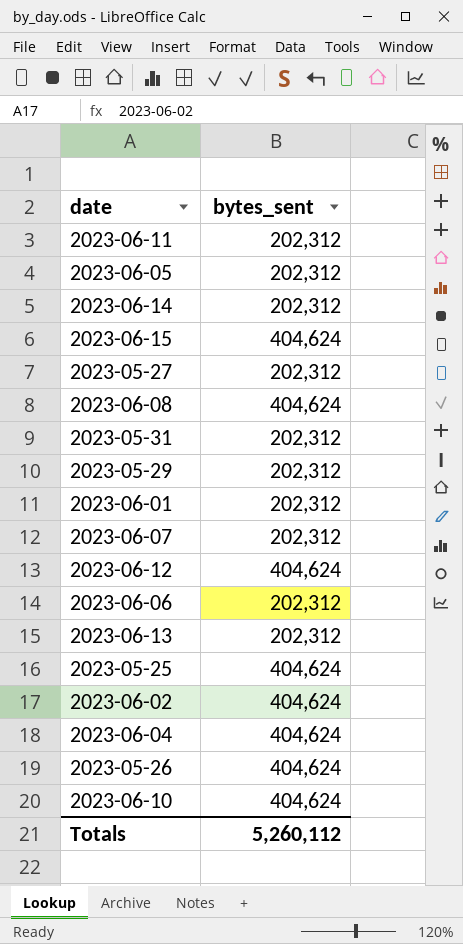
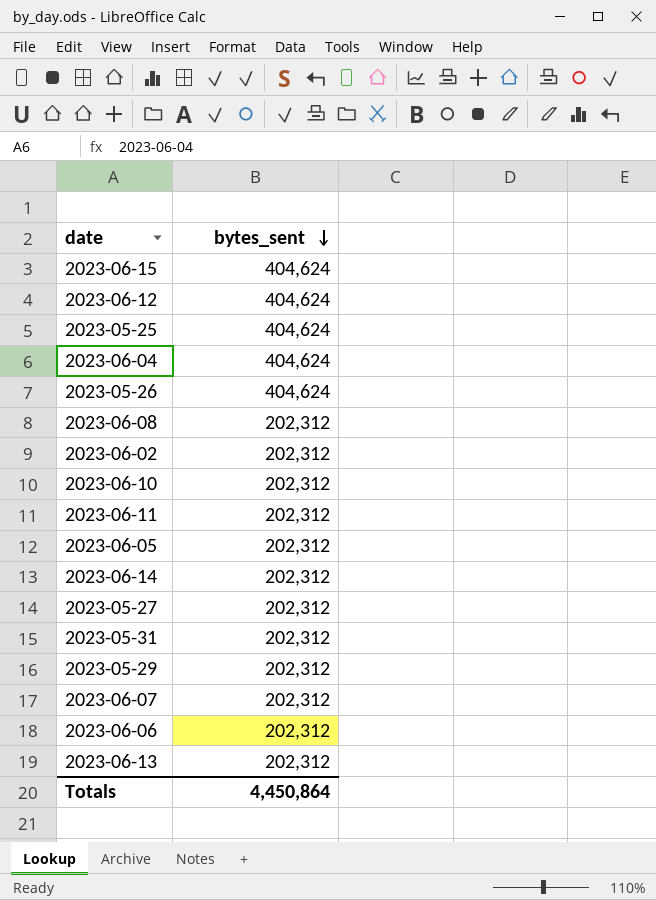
row order: none -> bytes_sent descending
row 2023-06-01: 202,312 -> none
2023-06-08 | bytes_sent: 404,624 -> 202,312
2023-06-02 | bytes_sent: 404,624 -> 202,312
2023-06-10 | bytes_sent: 404,624 -> 202,312
Totals | bytes_sent: 5,260,112 -> 4,450,864

